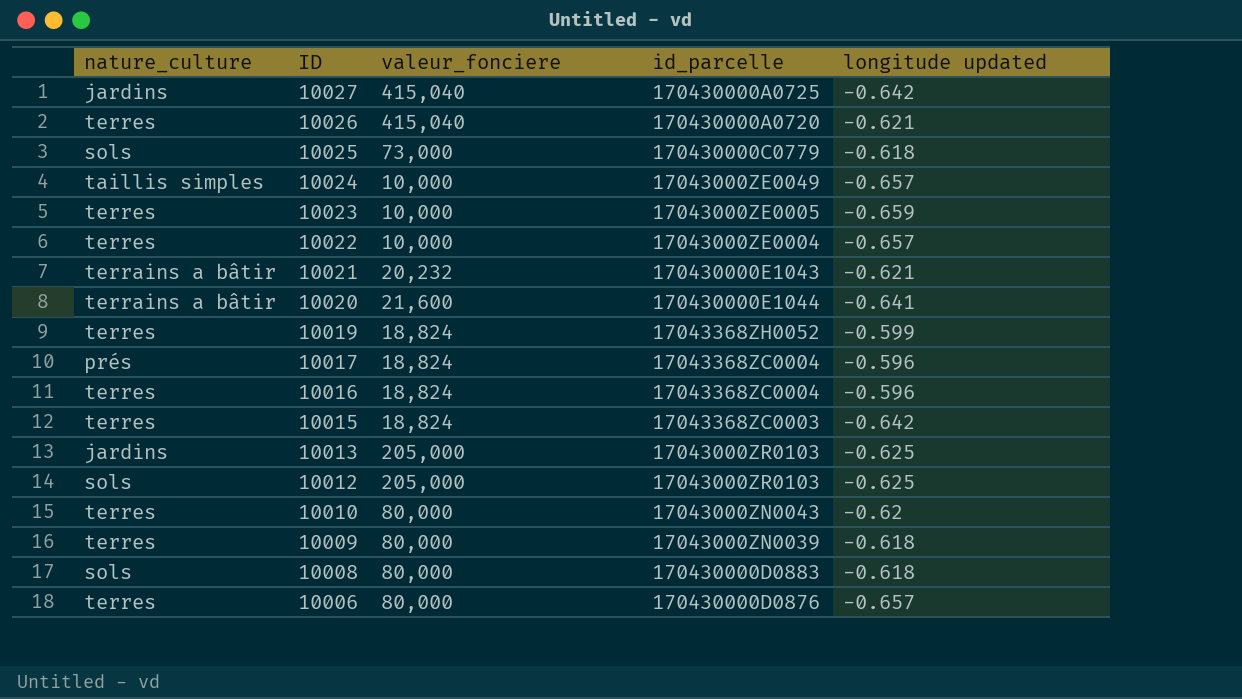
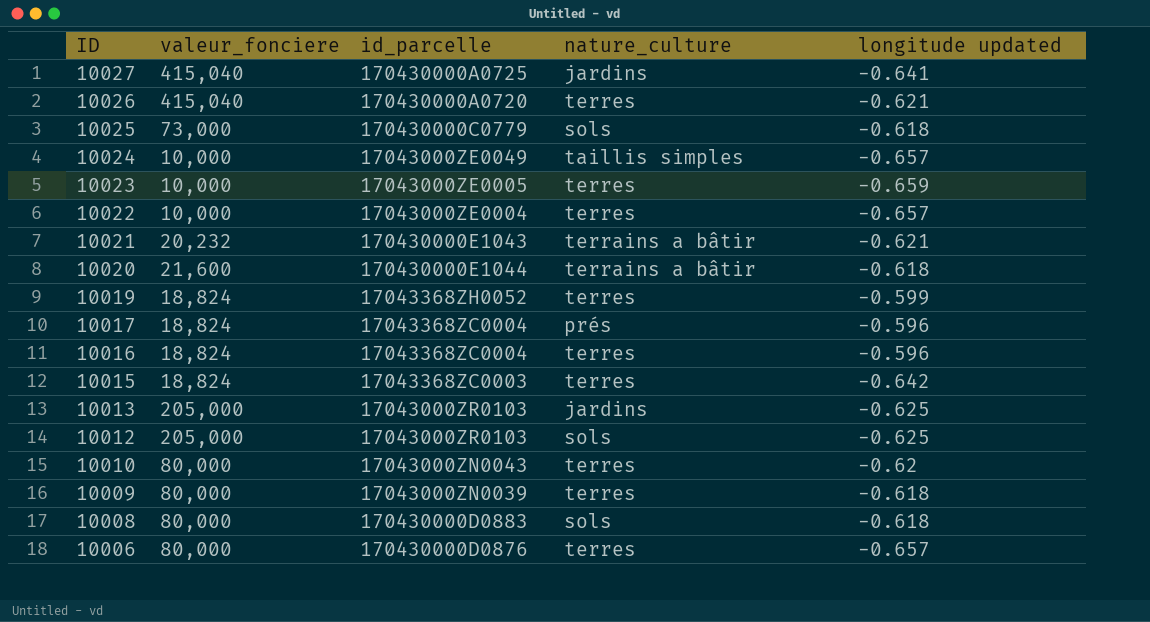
column nature_culture | position: 1 -> 4
10027 | longitude updated: -0.642 -> -0.641
10020 | longitude updated: -0.641 -> -0.618

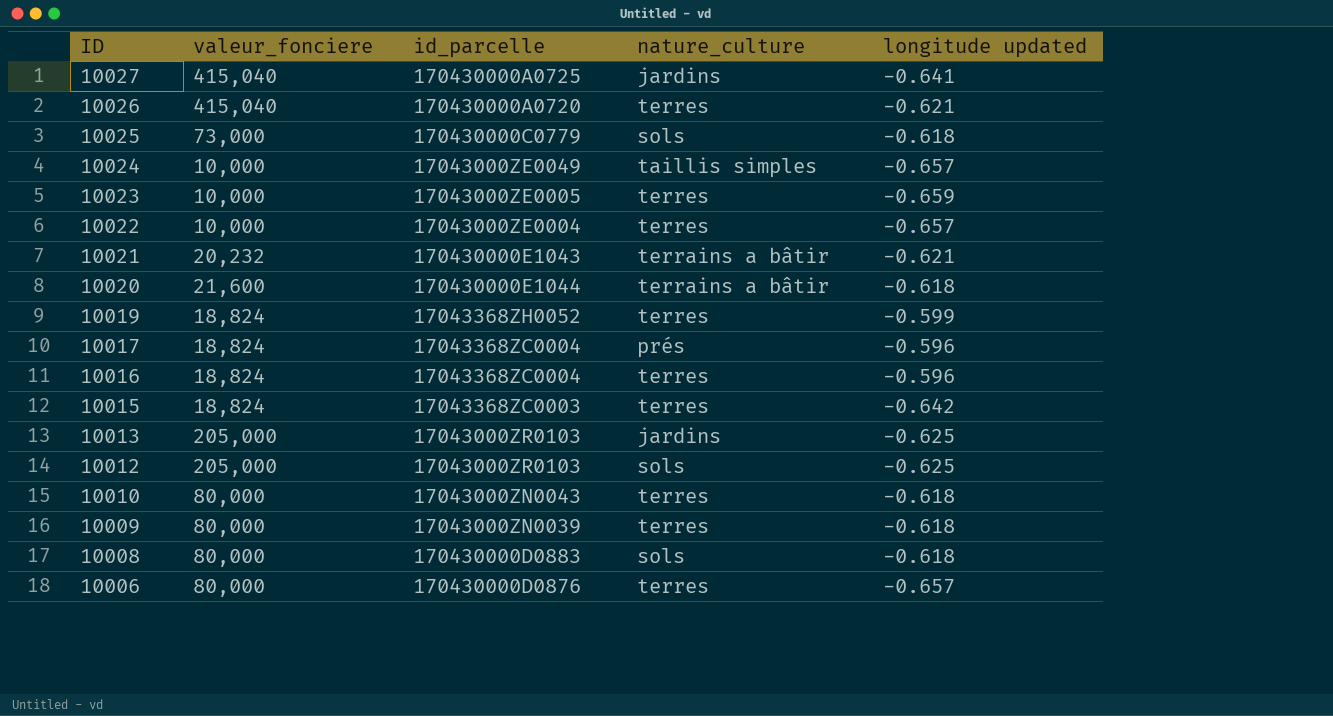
10010 | longitude updated: -0.62 -> -0.618

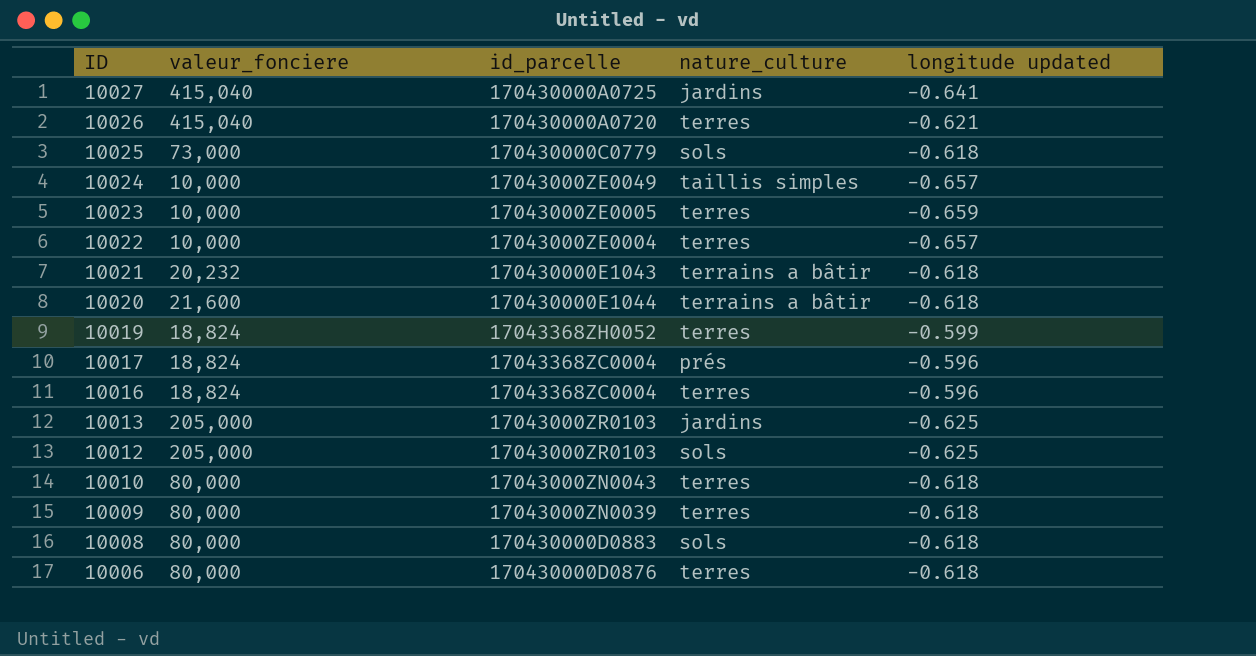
row 10015: 18,824 | 17043368ZC0003 | terres | -0.642 -> none
10021 | longitude updated: -0.621 -> -0.618
10006 | longitude updated: -0.657 -> -0.618

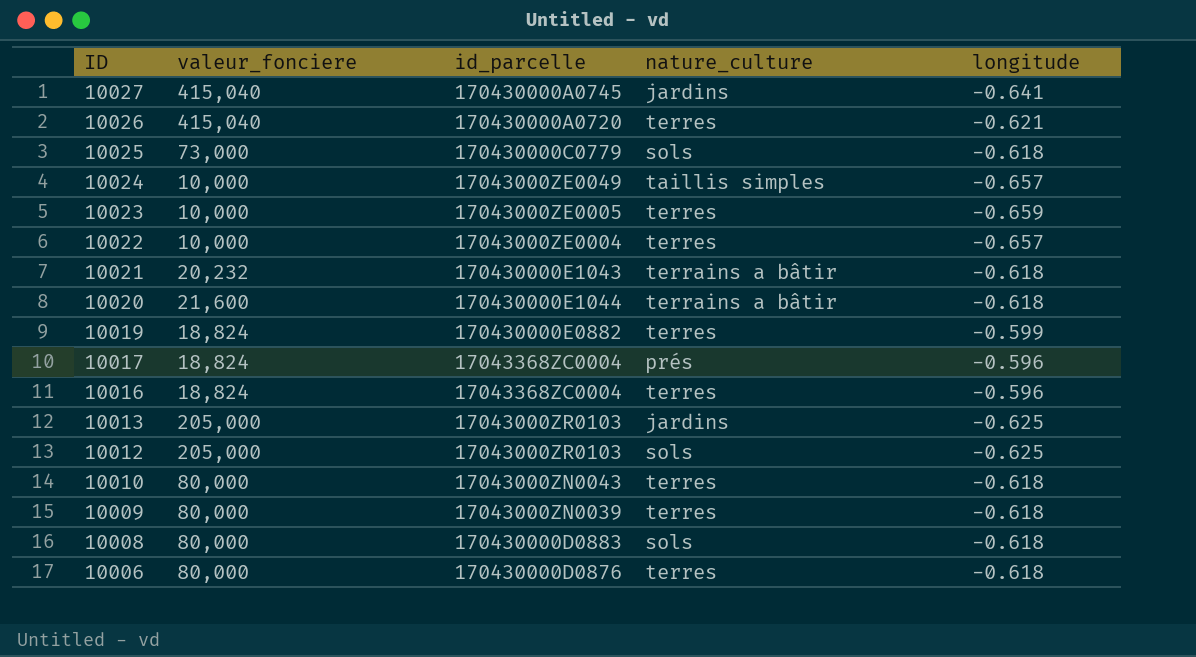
column name: longitude updated -> longitude
10027 | id_parcelle: 170430000A0725 -> 170430000A0745
10019 | id_parcelle: 17043368ZH0052 -> 170430000E0882

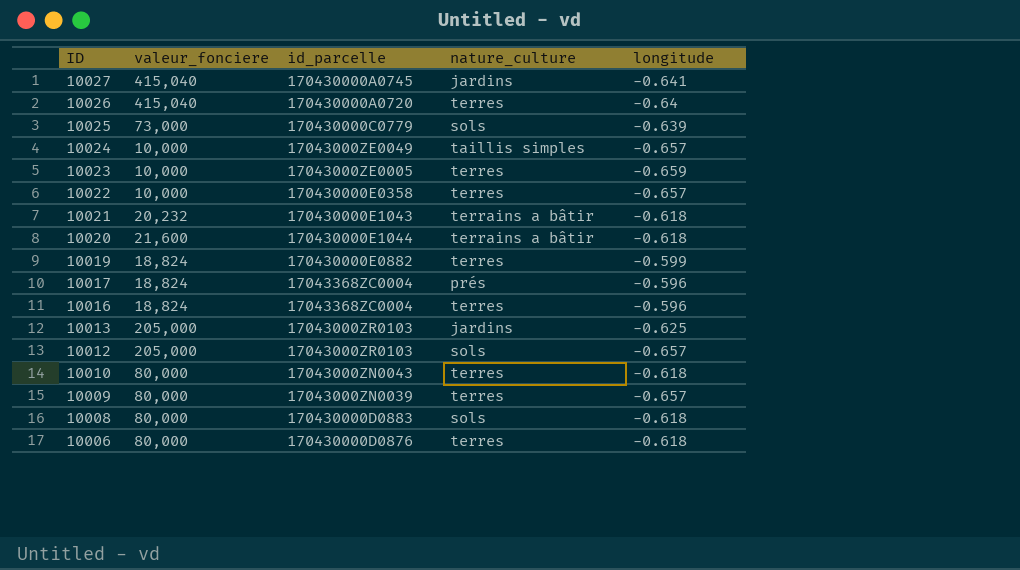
10026 | longitude: -0.621 -> -0.64
10025 | longitude: -0.618 -> -0.639
10022 | id_parcelle: 17043000ZE0004 -> 170430000E0358
10012 | longitude: -0.625 -> -0.657
10009 | longitude: -0.618 -> -0.657

